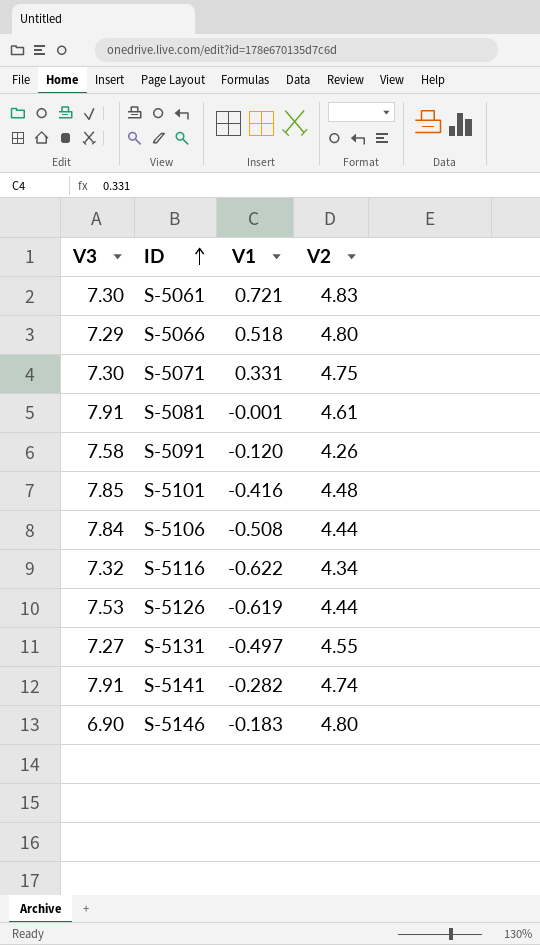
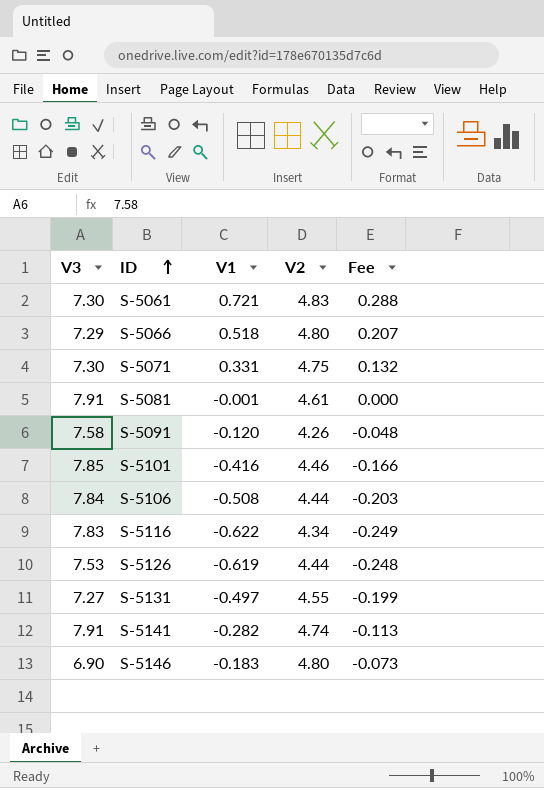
column Fee | formula: none -> [V1] * 0.4
S-5101 | V2: 4.48 -> 4.46
S-5116 | V3: 7.32 -> 7.83

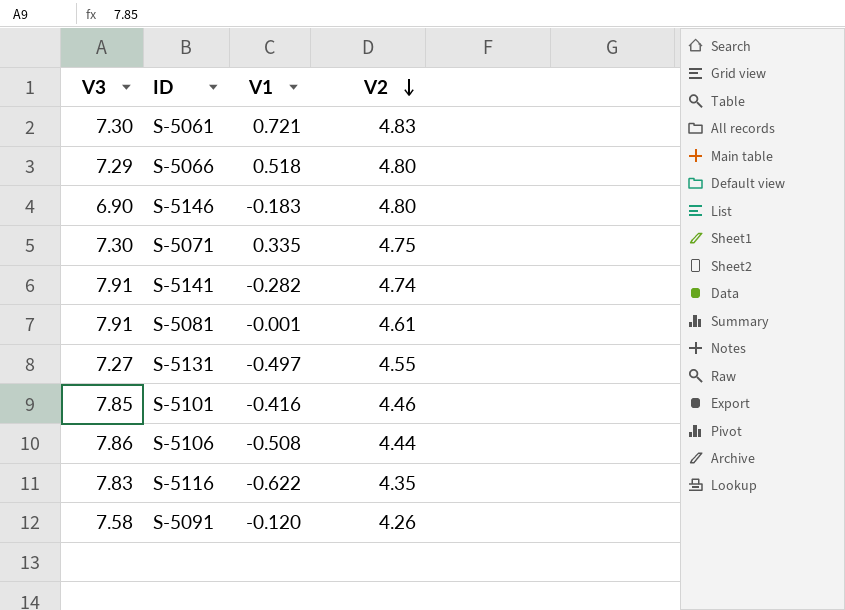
row order: ID ascending -> V2 descending
column Fee | formula: [V1] * 0.4 -> none
row S-5126: 7.53 | -0.619 | 4.44 | -0.248 -> none
S-5071 | V1: 0.331 -> 0.335
S-5106 | V3: 7.84 -> 7.86
S-5116 | V2: 4.34 -> 4.35

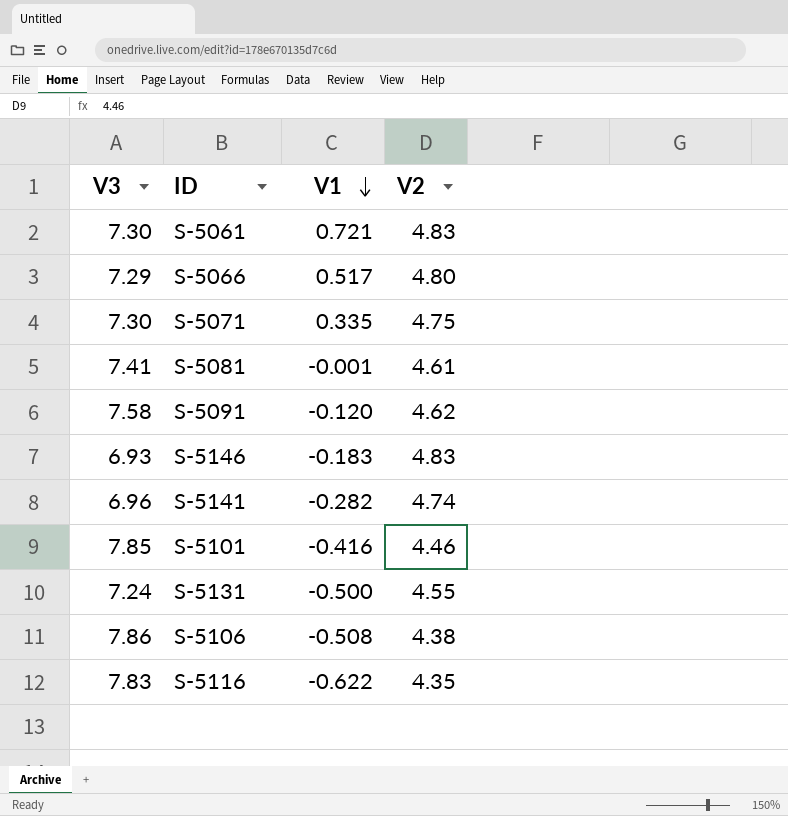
row order: V2 descending -> V1 descending
S-5066 | V1: 0.518 -> 0.517
S-5081 | V3: 7.91 -> 7.41
S-5091 | V2: 4.26 -> 4.62
S-5146 | V3: 6.90 -> 6.93
S-5146 | V2: 4.80 -> 4.83
S-5141 | V3: 7.91 -> 6.96
S-5131 | V3: 7.27 -> 7.24
S-5131 | V1: -0.497 -> -0.500
S-5106 | V2: 4.44 -> 4.38

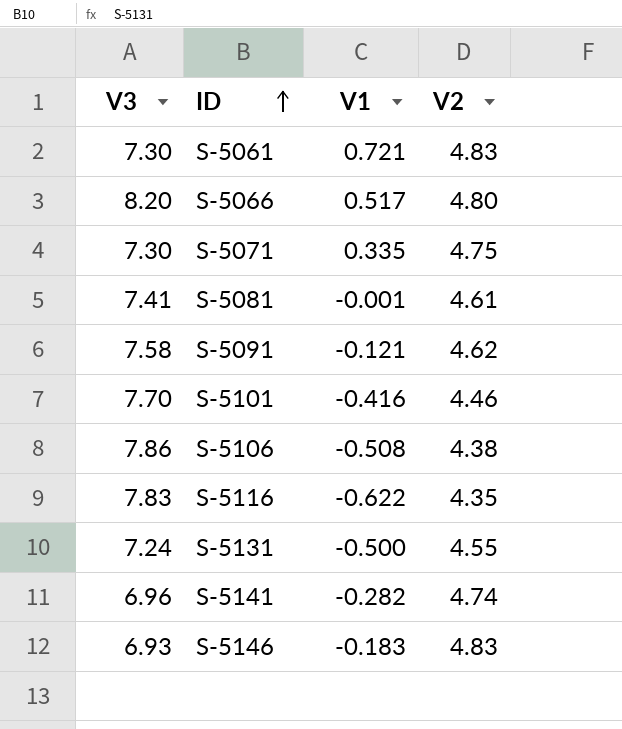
row order: V1 descending -> ID ascending
S-5066 | V3: 7.29 -> 8.20
S-5091 | V1: -0.120 -> -0.121
S-5101 | V3: 7.85 -> 7.70

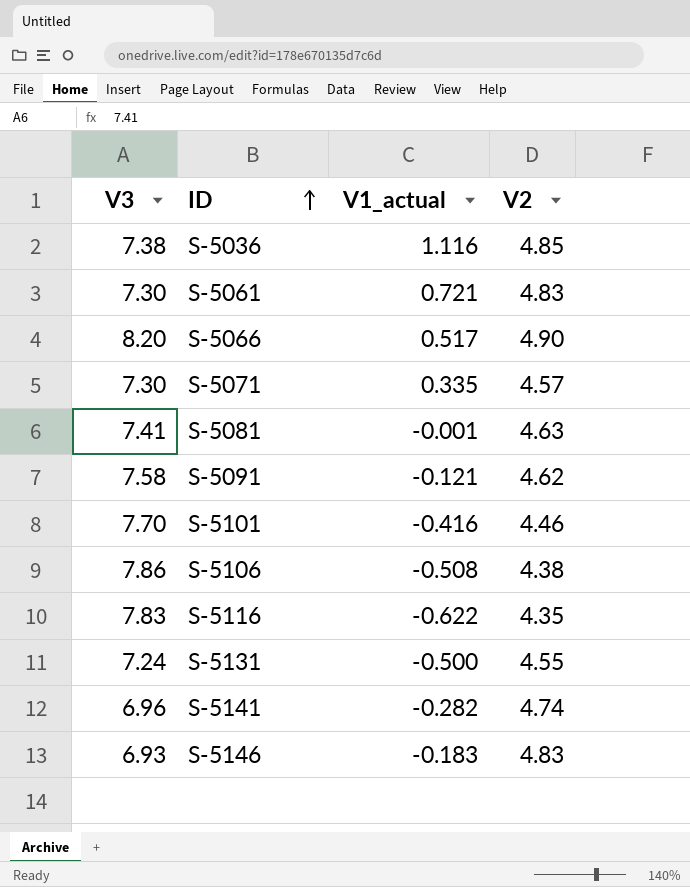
column name: V1 -> V1_actual
row S-5036: none -> 7.38 | 1.116 | 4.85
S-5066 | V2: 4.80 -> 4.90
S-5071 | V2: 4.75 -> 4.57
S-5081 | V2: 4.61 -> 4.63

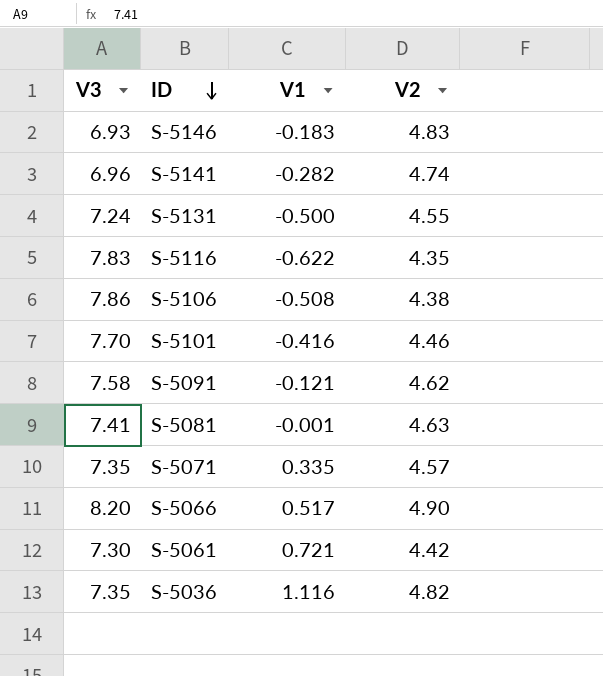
row order: ID ascending -> ID descending
column name: V1_actual -> V1
S-5071 | V3: 7.30 -> 7.35
S-5061 | V2: 4.83 -> 4.42
S-5036 | V3: 7.38 -> 7.35
S-5036 | V2: 4.85 -> 4.82

